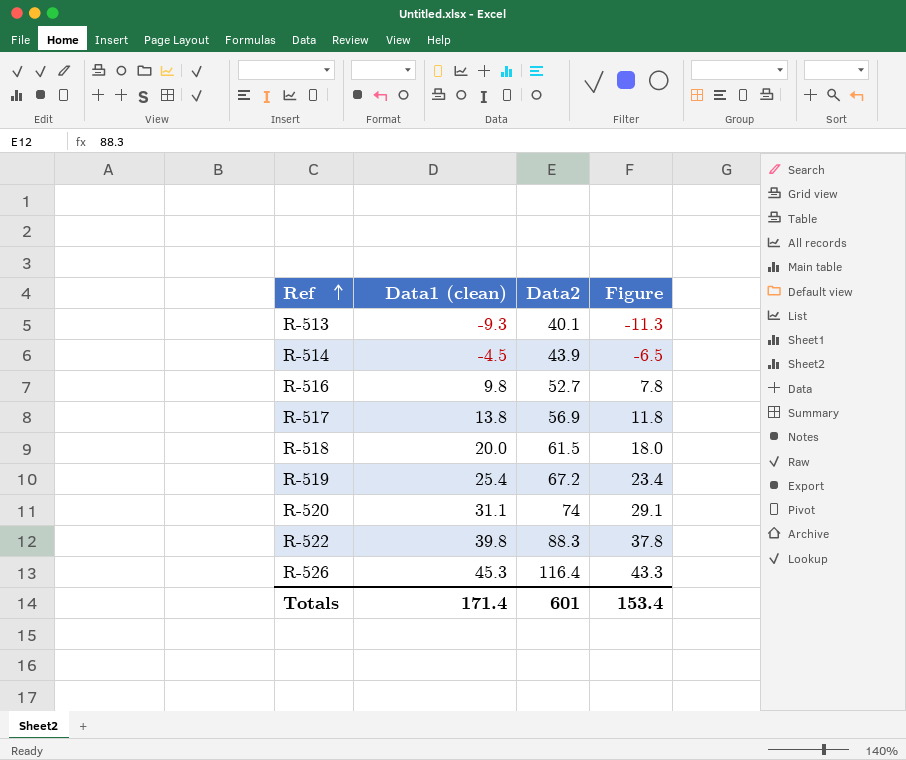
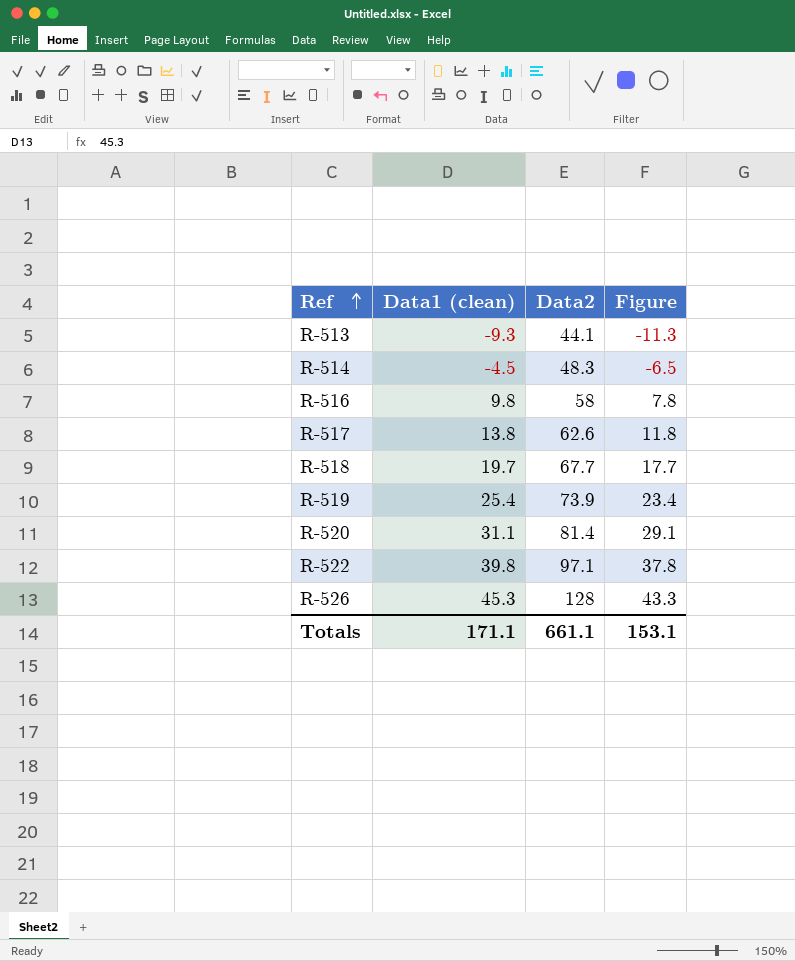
R-513 | Data2: 40.1 -> 44.1
R-514 | Data2: 43.9 -> 48.3
R-516 | Data2: 52.7 -> 58
R-517 | Data2: 56.9 -> 62.6
R-518 | Data1 (clean): 20.0 -> 19.7
R-518 | Data2: 61.5 -> 67.7
R-518 | Figure: 18.0 -> 17.7
R-519 | Data2: 67.2 -> 73.9
R-520 | Data2: 74 -> 81.4
R-522 | Data2: 88.3 -> 97.1
R-526 | Data2: 116.4 -> 128
Totals | Data1 (clean): 171.4 -> 171.1
Totals | Data2: 601 -> 661.1
Totals | Figure: 153.4 -> 153.1

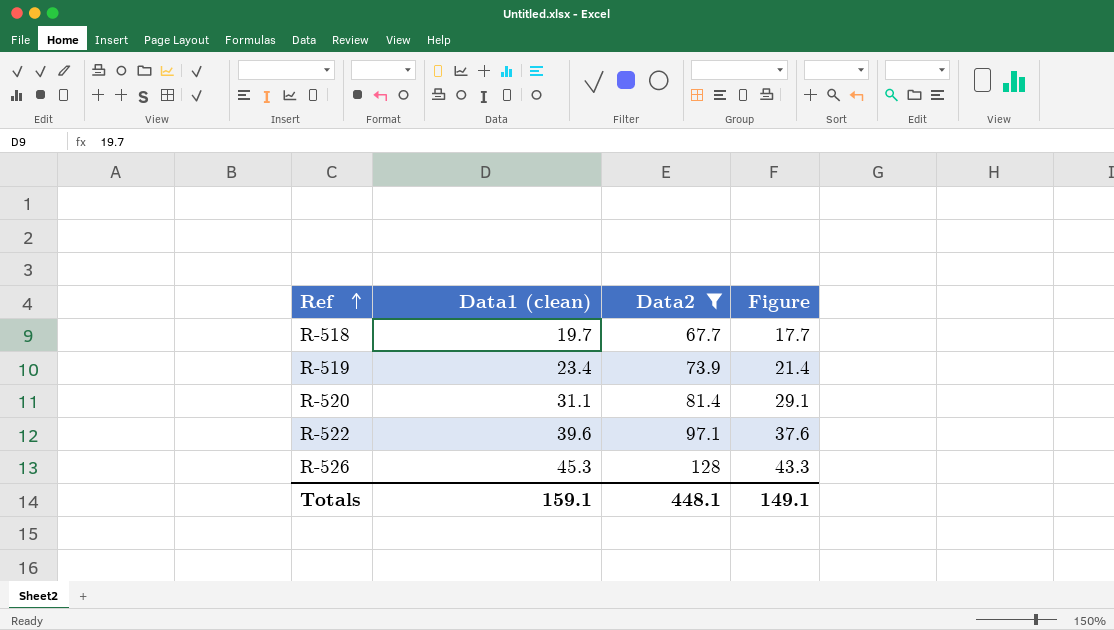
filter: none -> Data2 >= 67.7
R-519 | Data1 (clean): 25.4 -> 23.4
R-519 | Figure: 23.4 -> 21.4
R-522 | Data1 (clean): 39.8 -> 39.6
R-522 | Figure: 37.8 -> 37.6
Totals | Data1 (clean): 171.1 -> 159.1
Totals | Data2: 661.1 -> 448.1
Totals | Figure: 153.1 -> 149.1

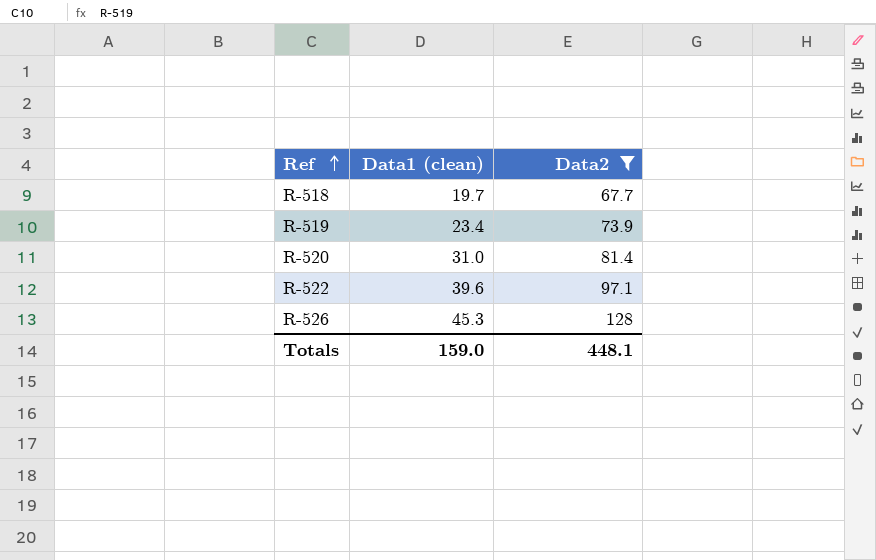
column Figure | formula: [Data1 (clean)] - 2 -> none
R-520 | Data1 (clean): 31.1 -> 31.0
Totals | Data1 (clean): 159.1 -> 159.0

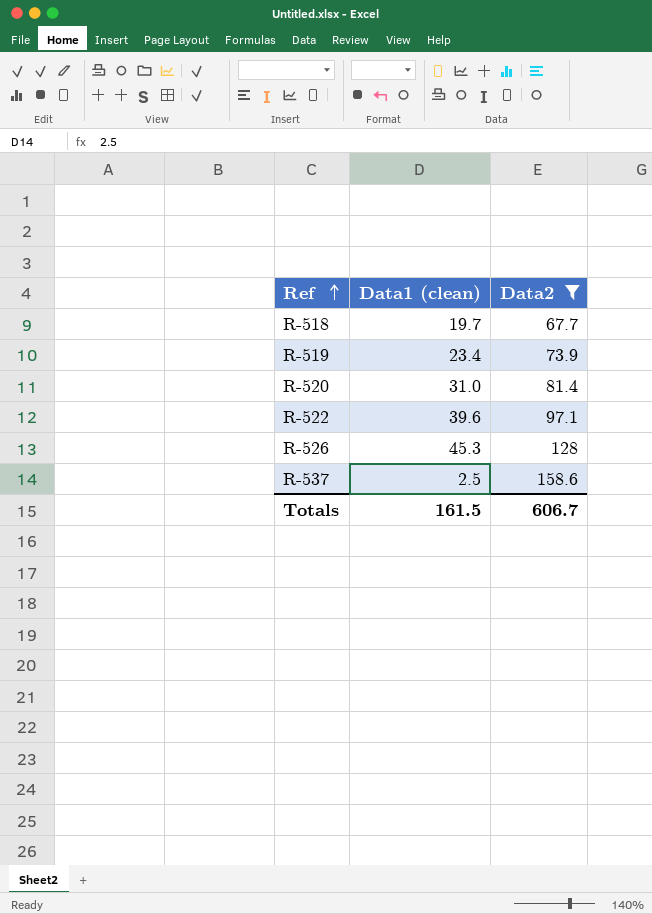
row R-537: none -> 2.5 | 158.6
Totals | Data1 (clean): 159.0 -> 161.5
Totals | Data2: 448.1 -> 606.7

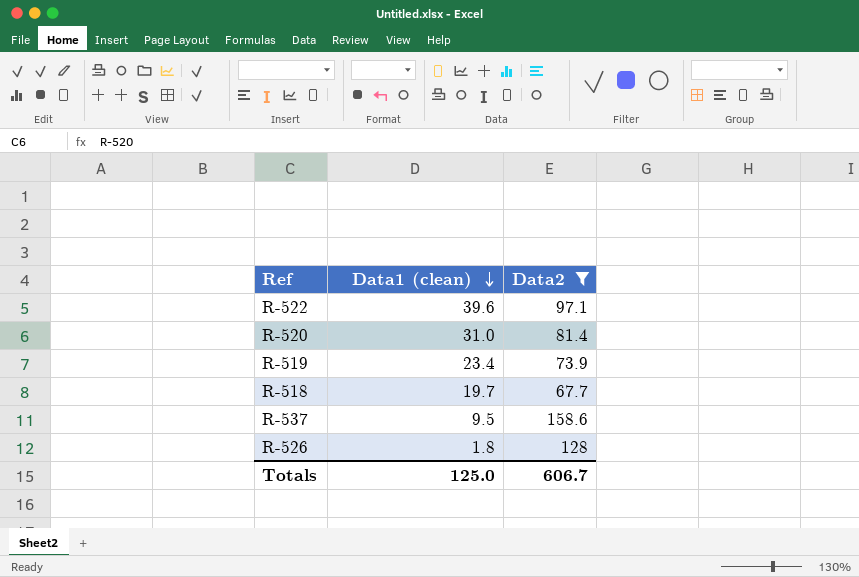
row order: Ref ascending -> Data1 (clean) descending
R-537 | Data1 (clean): 2.5 -> 9.5
R-526 | Data1 (clean): 45.3 -> 1.8
Totals | Data1 (clean): 161.5 -> 125.0

